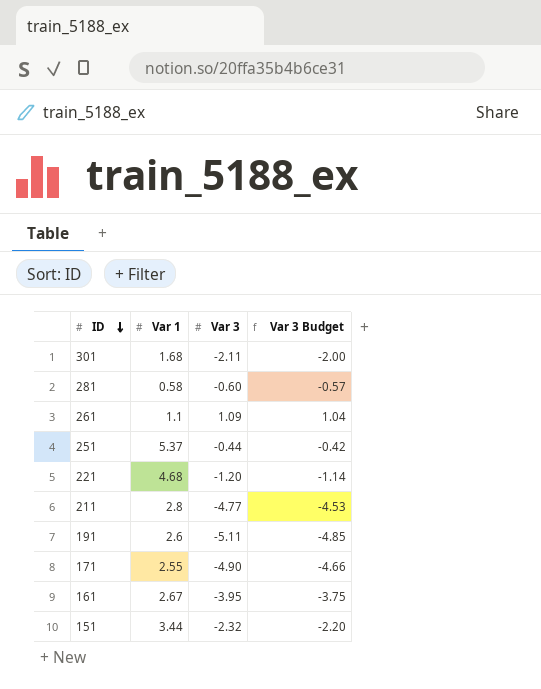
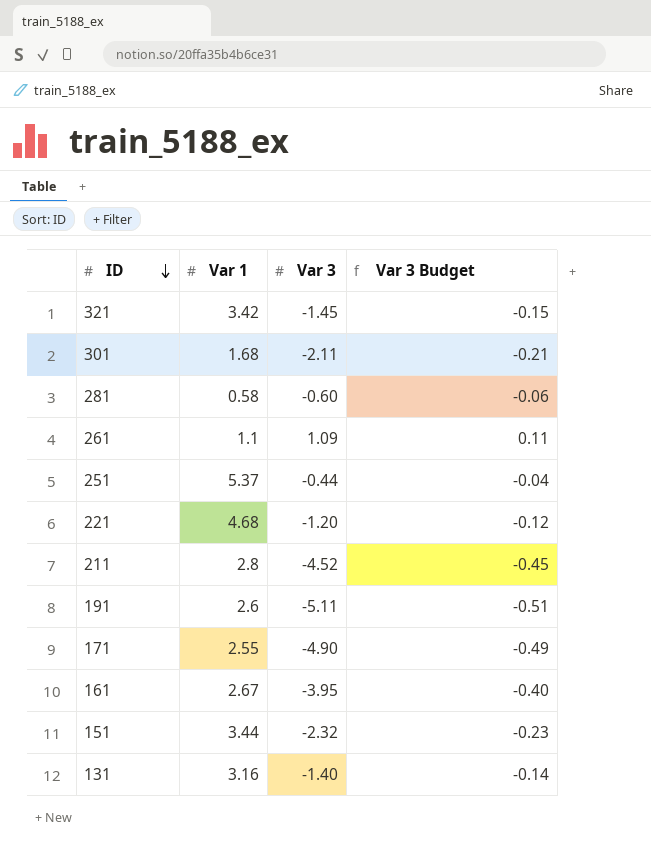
column Var 3 Budget | formula: [Var 3] * 0.95 -> [Var 3] * 0.1
row 321: none -> 3.42 | -1.45 | -0.15
211 | Var 3: -4.77 -> -4.52
row 131: none -> 3.16 | -1.40 | -0.14

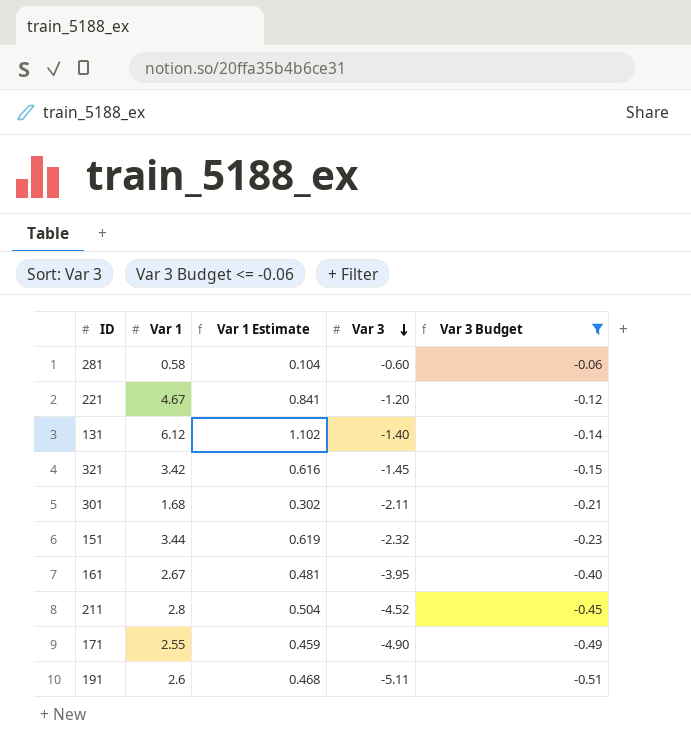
filter: none -> Var 3 Budget <= -0.06
row order: ID descending -> Var 3 descending
column Var 1 Estimate | formula: none -> [Var 1] * 0.18
221 | Var 1: 4.68 -> 4.67
131 | Var 1: 3.16 -> 6.12

